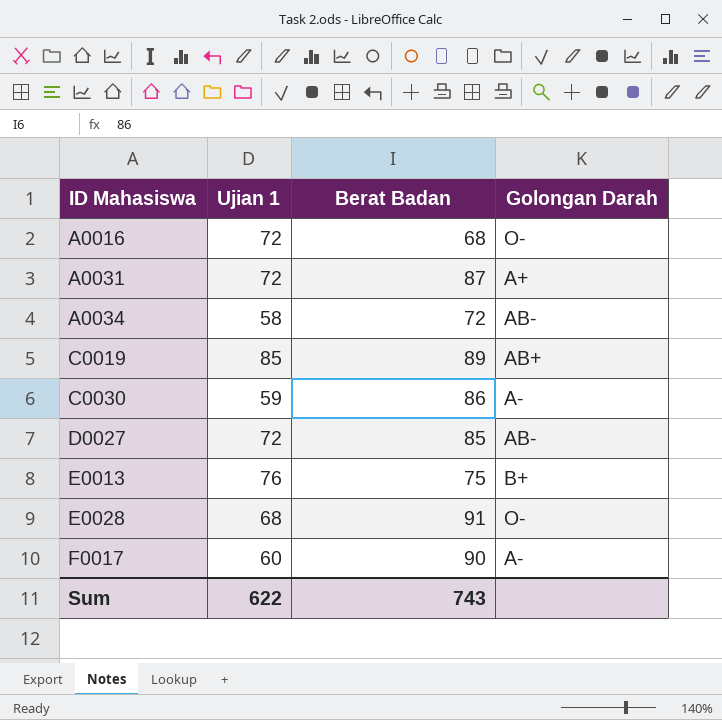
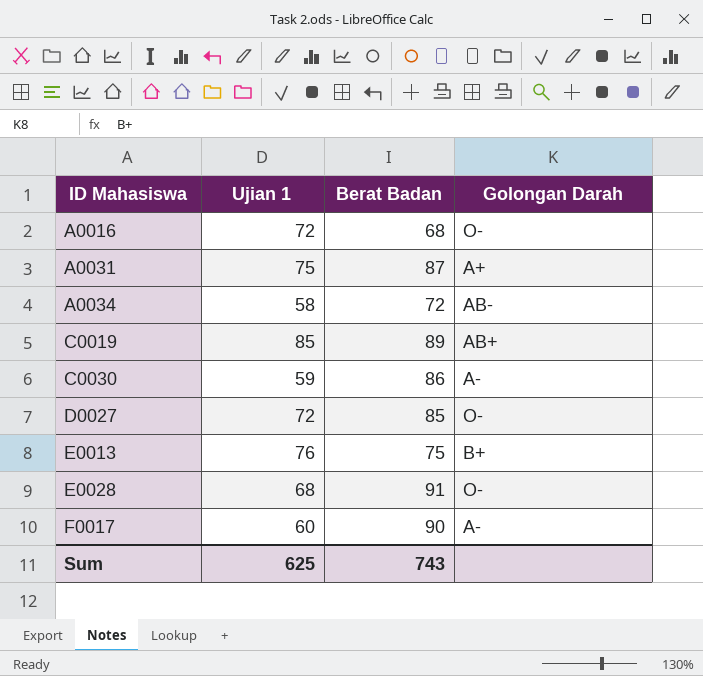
A0031 | Ujian 1: 72 -> 75
D0027 | Golongan Darah: AB- -> O-
Sum | Ujian 1: 622 -> 625

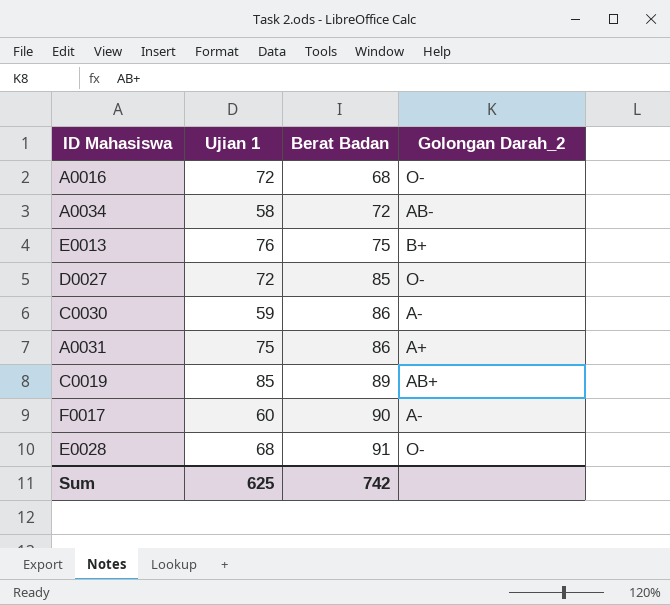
row order: ID Mahasiswa ascending -> Berat Badan ascending
column name: Golongan Darah -> Golongan Darah_2
A0031 | Berat Badan: 87 -> 86
Sum | Berat Badan: 743 -> 742

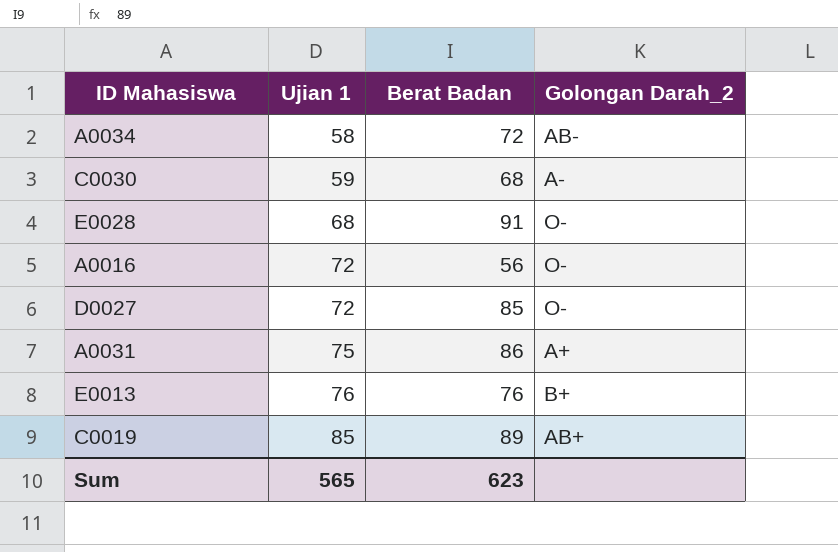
row order: Berat Badan ascending -> Ujian 1 ascending
row F0017: 60 | 90 | A- -> none
C0030 | Berat Badan: 86 -> 68
A0016 | Berat Badan: 68 -> 56
E0013 | Berat Badan: 75 -> 76
Sum | Ujian 1: 625 -> 565
Sum | Berat Badan: 742 -> 623

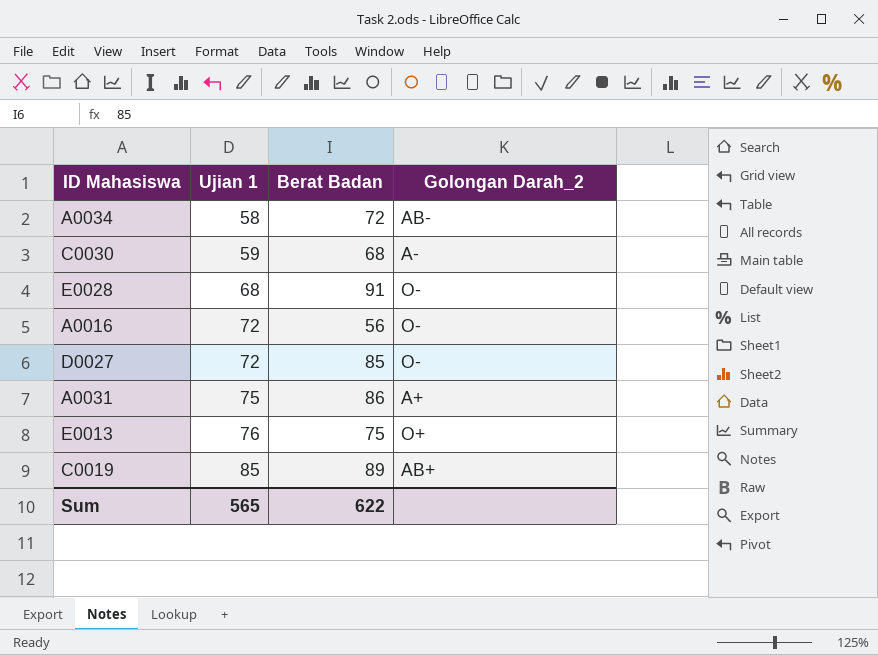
E0013 | Berat Badan: 76 -> 75
E0013 | Golongan Darah_2: B+ -> O+
Sum | Berat Badan: 623 -> 622

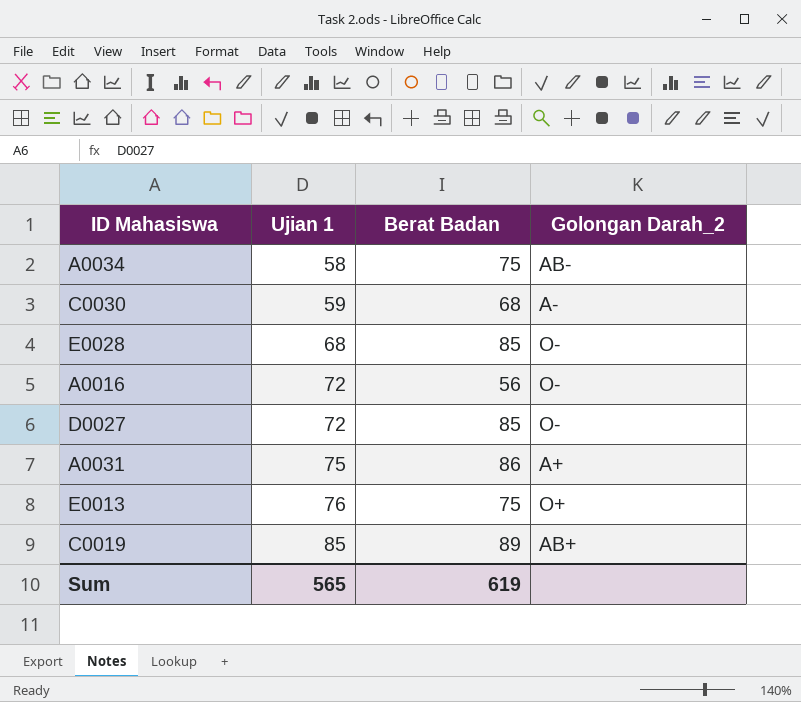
A0034 | Berat Badan: 72 -> 75
E0028 | Berat Badan: 91 -> 85
Sum | Berat Badan: 622 -> 619

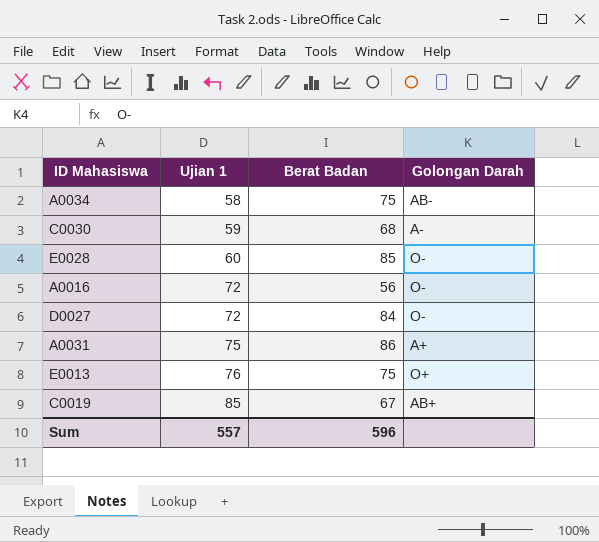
column name: Golongan Darah_2 -> Golongan Darah
E0028 | Ujian 1: 68 -> 60
D0027 | Berat Badan: 85 -> 84
C0019 | Berat Badan: 89 -> 67
Sum | Ujian 1: 565 -> 557
Sum | Berat Badan: 619 -> 596

